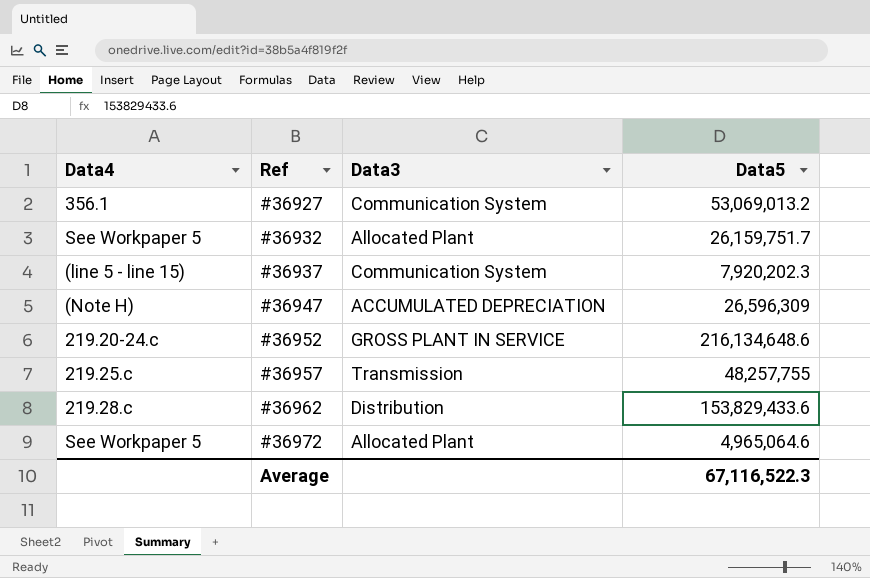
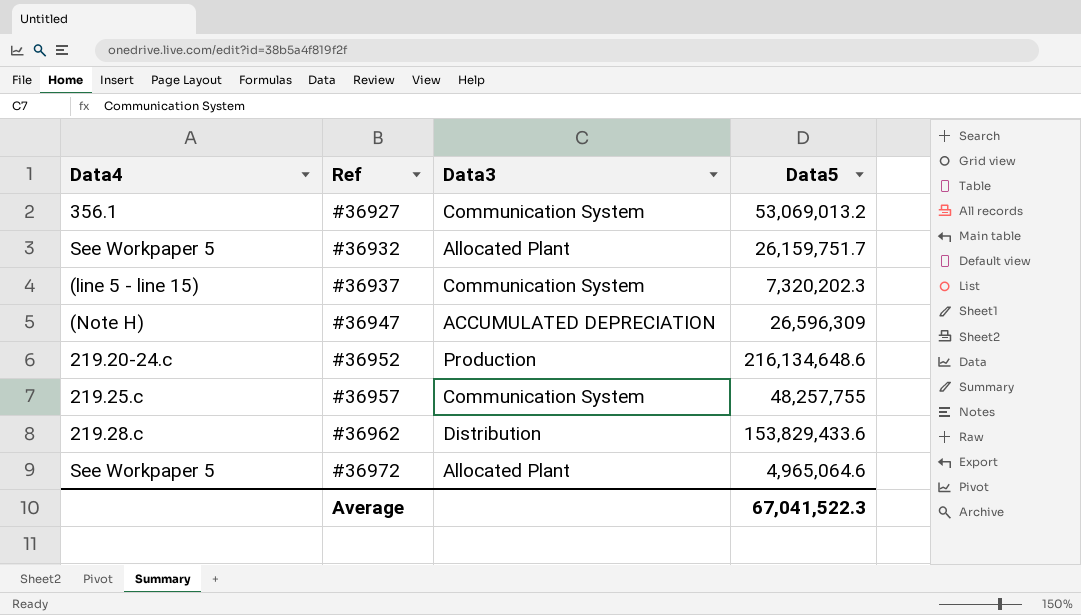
#36937 | Data5: 7,920,202.3 -> 7,320,202.3
#36952 | Data3: GROSS PLANT IN SERVICE -> Production
#36957 | Data3: Transmission -> Communication System
Average | Data5: 67,116,522.3 -> 67,041,522.3

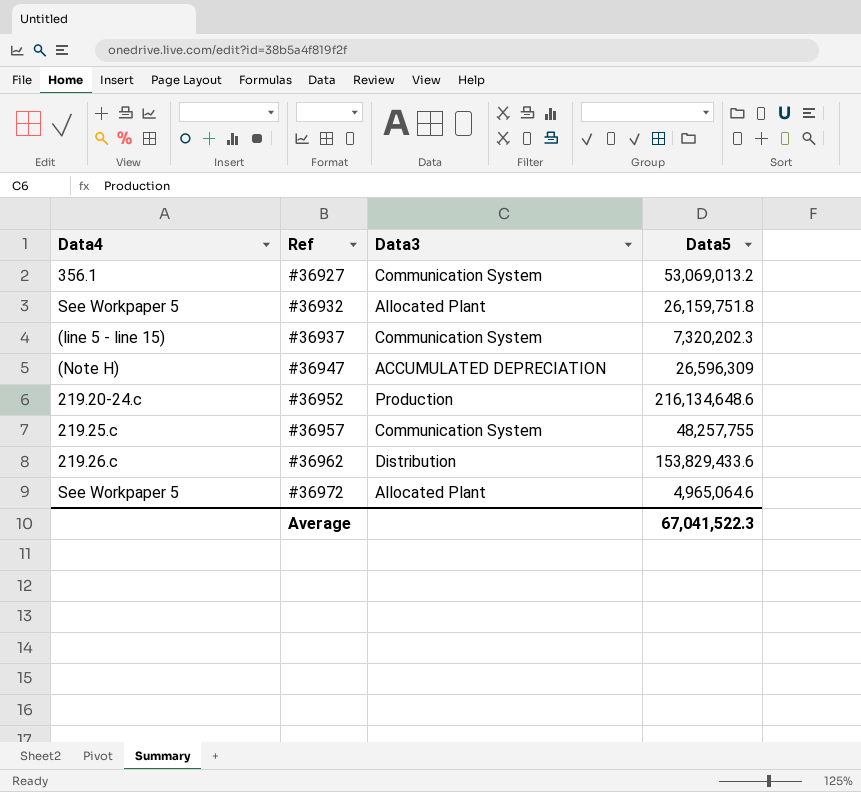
#36932 | Data5: 26,159,751.7 -> 26,159,751.8
#36962 | Data4: 219.28.c -> 219.26.c

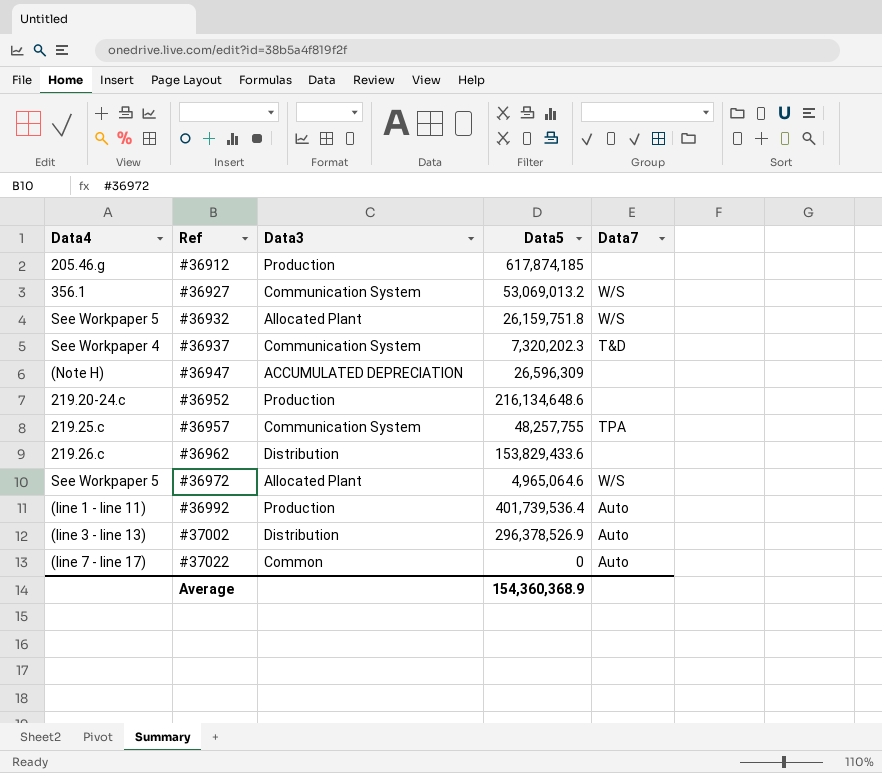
column Data7 | position: none -> 5
row #36912: none -> 205.46.g | Production | 617,874,185 | none
#36937 | Data4: (line 5 - line 15) -> See Workpaper 4
row #36992: none -> (line 1 - line 11) | Production | 401,739,536.4 | Auto
row #37002: none -> (line 3 - line 13) | Distribution | 296,378,526.9 | Auto
row #37022: none -> (line 7 - line 17) | Common | 0 | Auto
Average | Data5: 67,041,522.3 -> 154,360,368.9

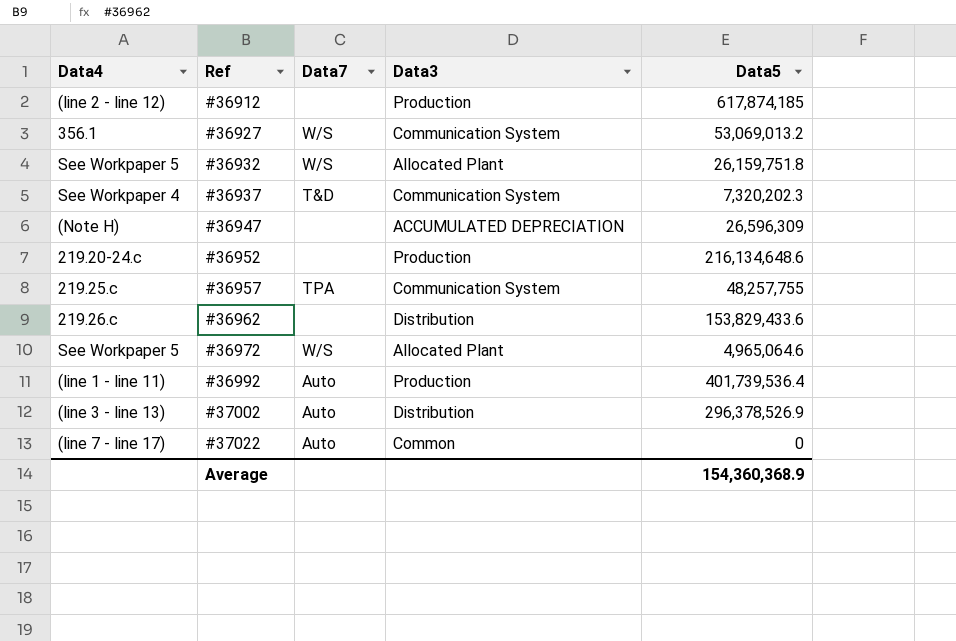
column Data7 | position: 5 -> 3
#36912 | Data4: 205.46.g -> (line 2 - line 12)

